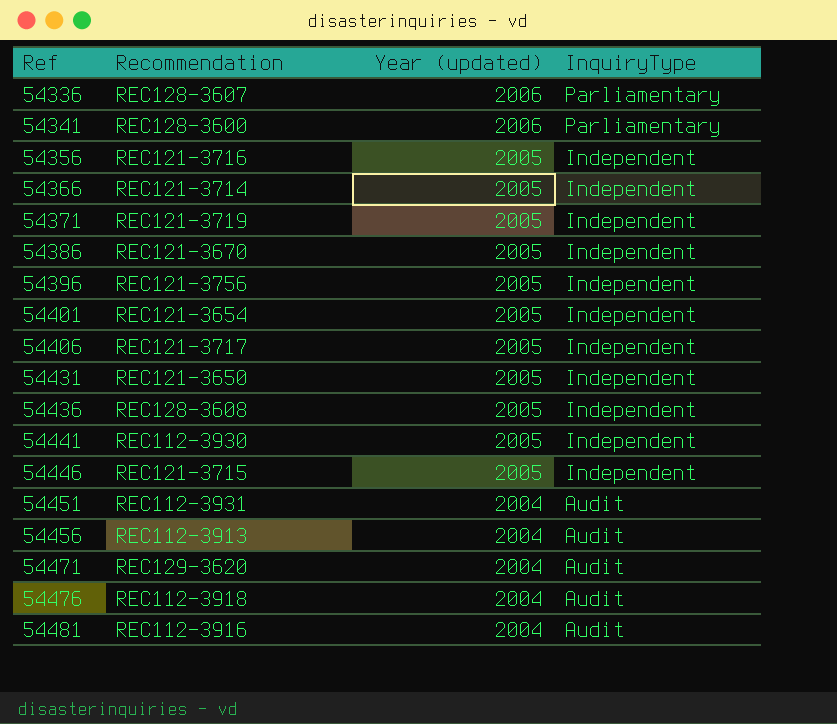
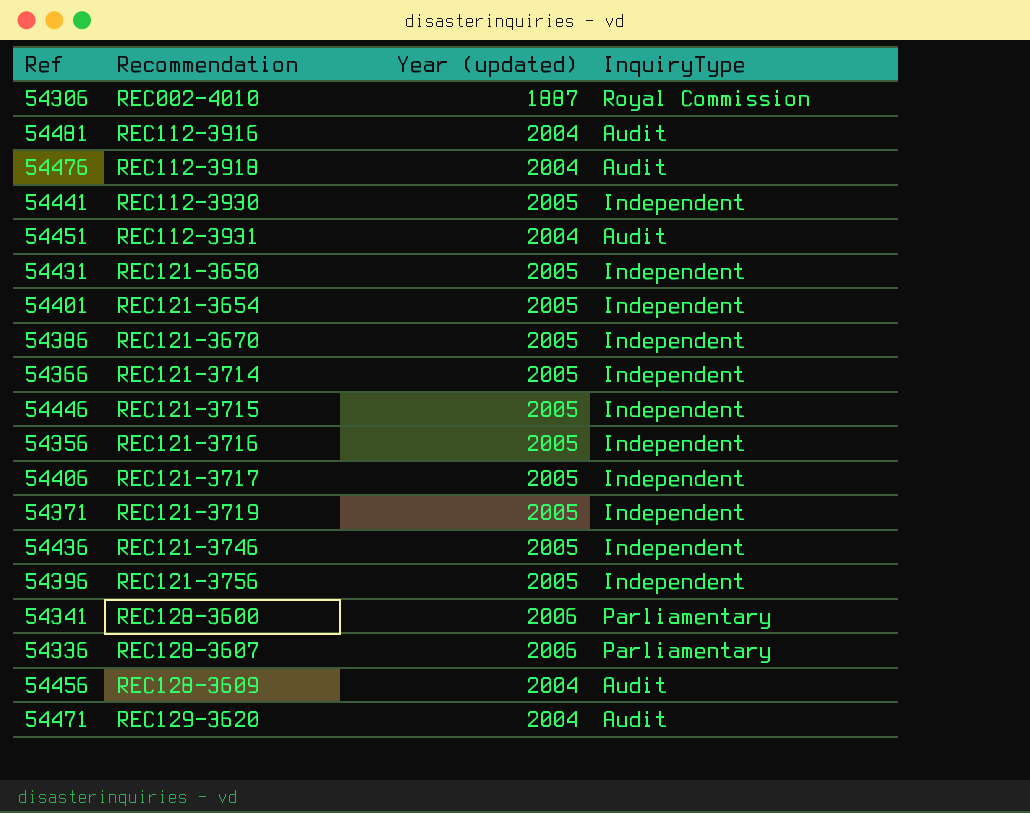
row order: Ref ascending -> Recommendation ascending
row 54306: none -> REC002-4010 | 1887 | Royal Commission
54436 | Recommendation: REC128-3608 -> REC121-3746
54456 | Recommendation: REC112-3913 -> REC128-3609

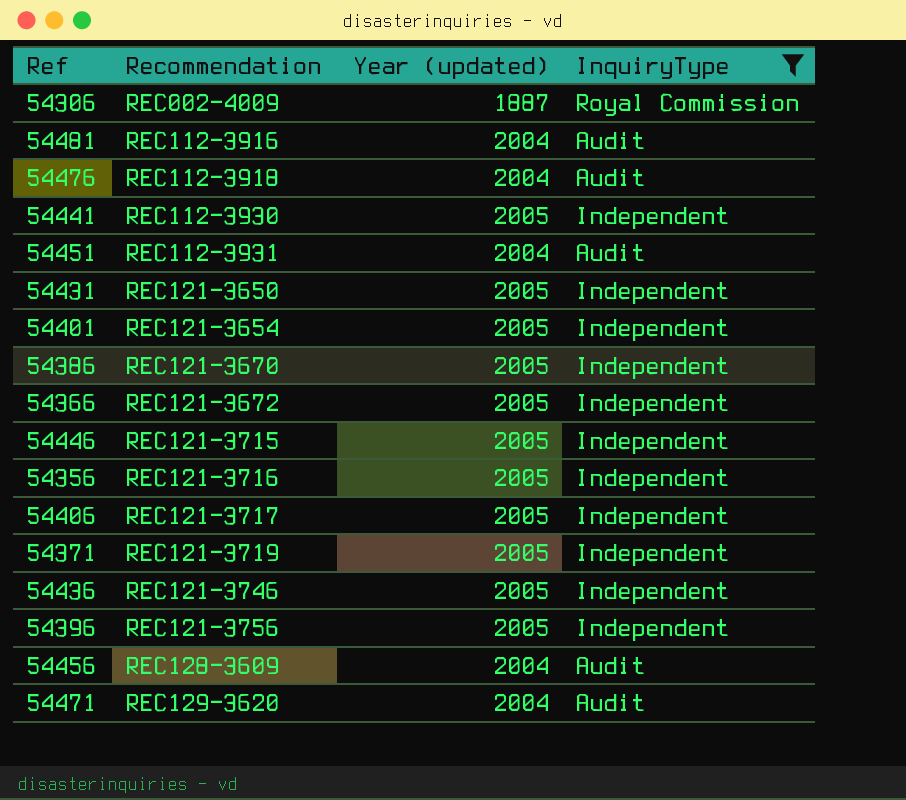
filter: none -> InquiryType != Parliamentary
54306 | Recommendation: REC002-4010 -> REC002-4009
54366 | Recommendation: REC121-3714 -> REC121-3672

